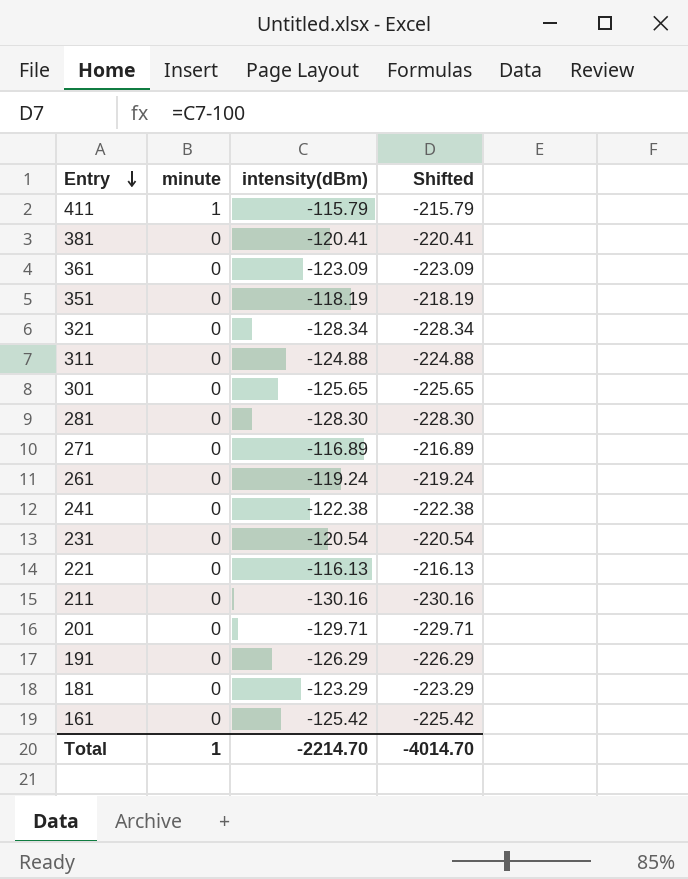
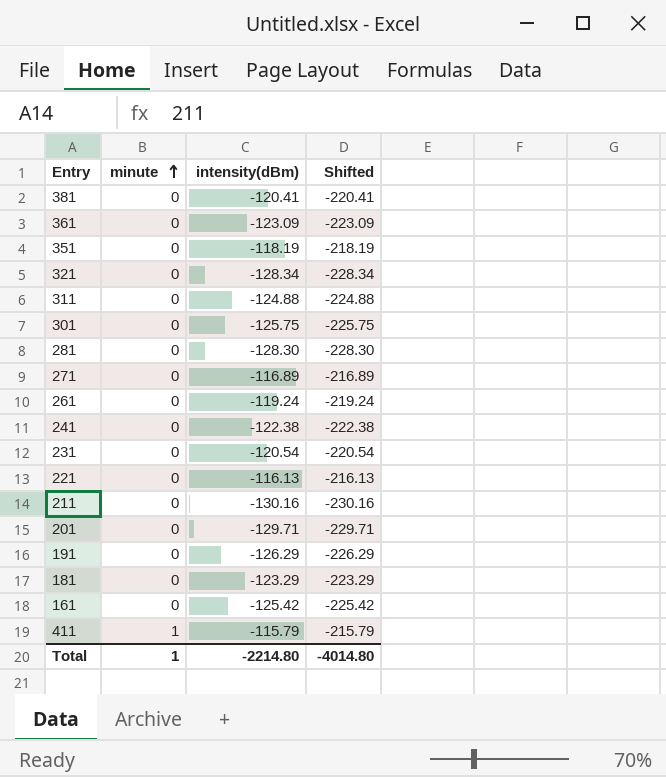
row order: Entry descending -> minute ascending
301 | intensity(dBm): -125.65 -> -125.75
301 | Shifted: -225.65 -> -225.75
Total | intensity(dBm): -2214.70 -> -2214.80
Total | Shifted: -4014.70 -> -4014.80

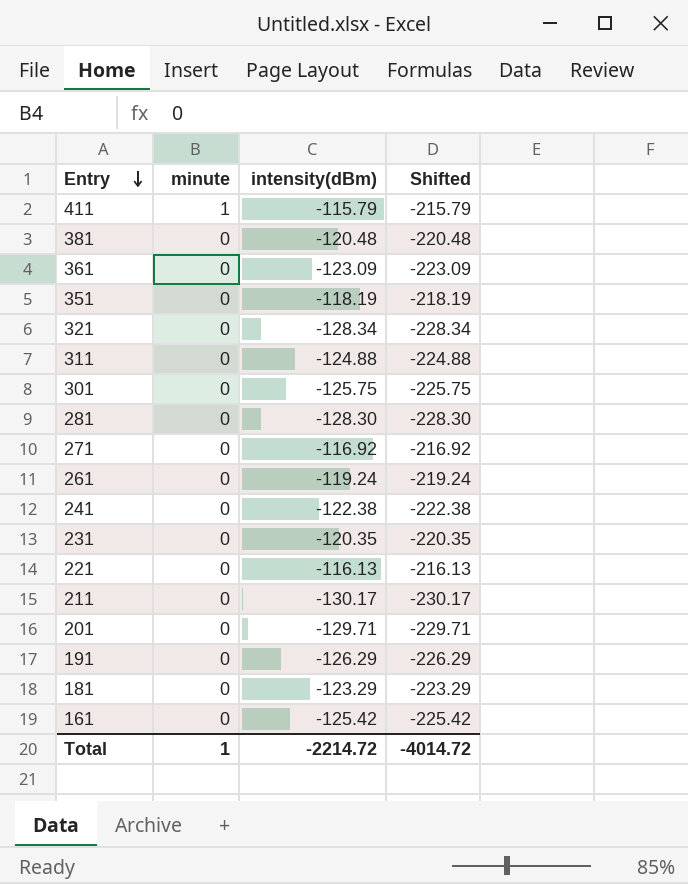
row order: minute ascending -> Entry descending
381 | intensity(dBm): -120.41 -> -120.48
381 | Shifted: -220.41 -> -220.48
271 | intensity(dBm): -116.89 -> -116.92
271 | Shifted: -216.89 -> -216.92
231 | intensity(dBm): -120.54 -> -120.35
231 | Shifted: -220.54 -> -220.35
211 | intensity(dBm): -130.16 -> -130.17
211 | Shifted: -230.16 -> -230.17
Total | intensity(dBm): -2214.80 -> -2214.72
Total | Shifted: -4014.80 -> -4014.72

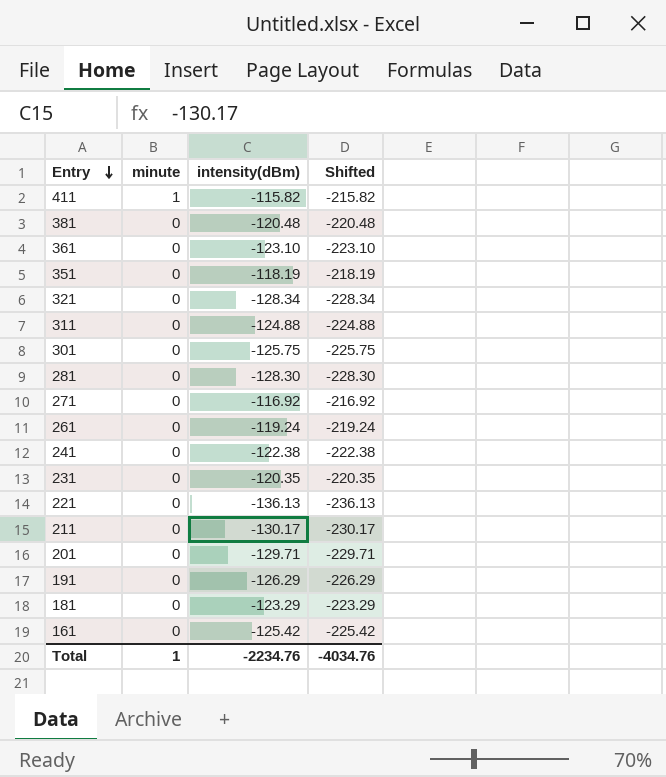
411 | intensity(dBm): -115.79 -> -115.82
411 | Shifted: -215.79 -> -215.82
361 | intensity(dBm): -123.09 -> -123.10
361 | Shifted: -223.09 -> -223.10
221 | intensity(dBm): -116.13 -> -136.13
221 | Shifted: -216.13 -> -236.13
Total | intensity(dBm): -2214.72 -> -2234.76
Total | Shifted: -4014.72 -> -4034.76

